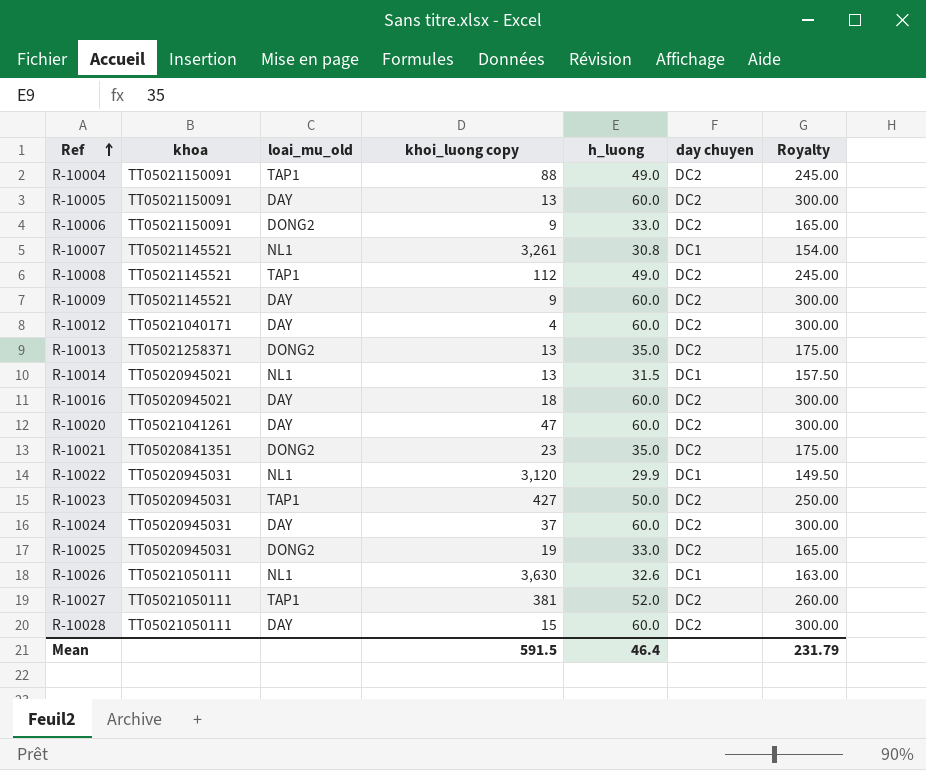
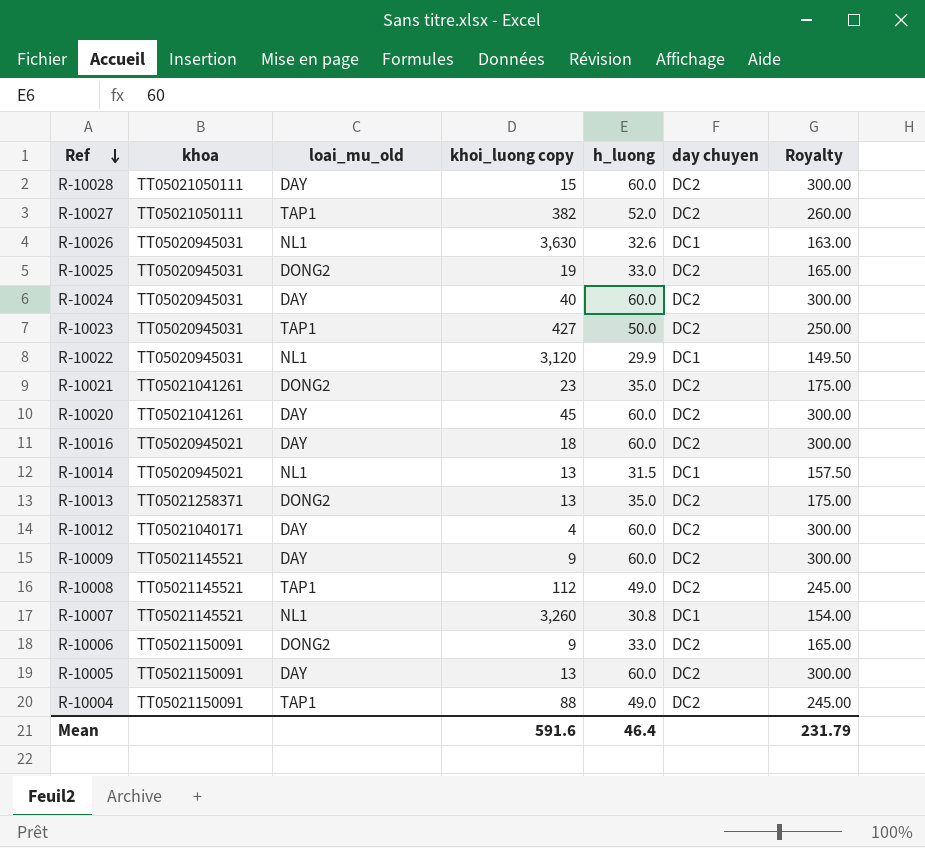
row order: Ref ascending -> Ref descending
R-10027 | khoi_luong copy: 381 -> 382
R-10026 | khoa: TT05021050111 -> TT05020945031
R-10024 | khoi_luong copy: 37 -> 40
R-10021 | khoa: TT05020841351 -> TT05021041261
R-10020 | khoi_luong copy: 47 -> 45
R-10007 | khoi_luong copy: 3,261 -> 3,260
Mean | khoi_luong copy: 591.5 -> 591.6

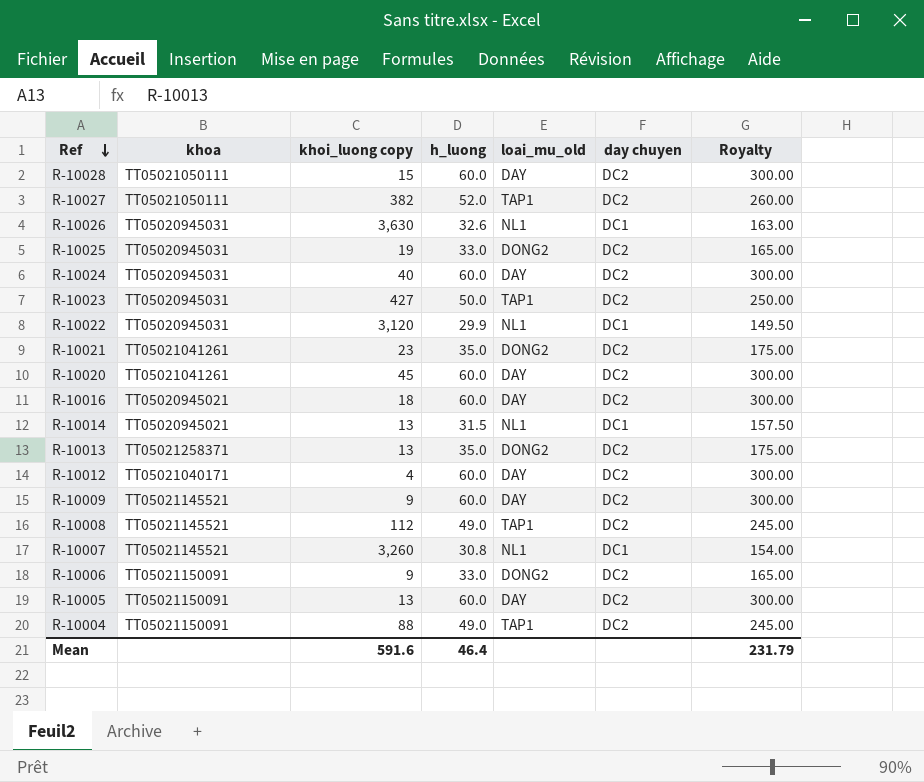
column loai_mu_old | position: 3 -> 5

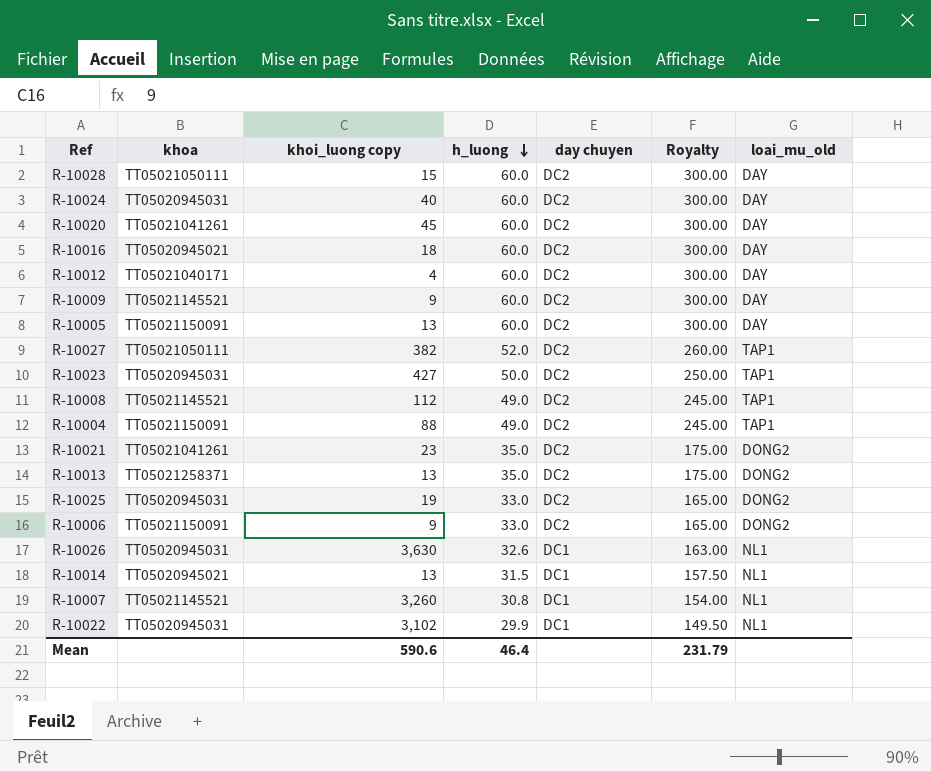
row order: Ref descending -> h_luong descending
column loai_mu_old | position: 5 -> 7
R-10022 | khoi_luong copy: 3,120 -> 3,102
Mean | khoi_luong copy: 591.6 -> 590.6

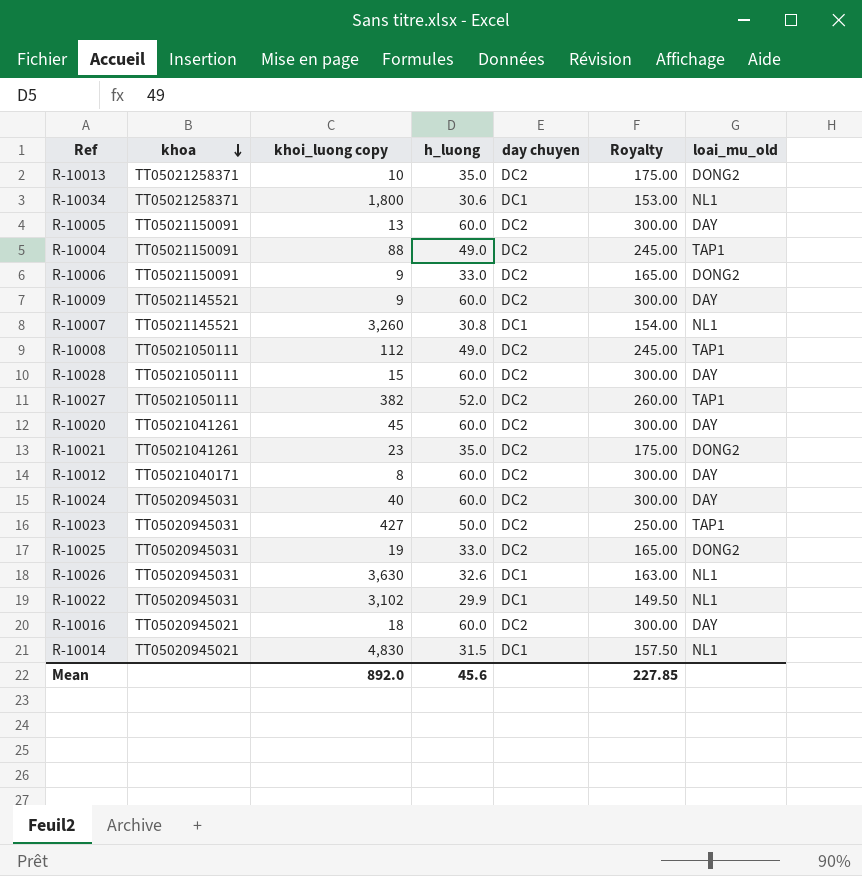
row order: h_luong descending -> khoa descending
R-10013 | khoi_luong copy: 13 -> 10
row R-10034: none -> TT05021258371 | 1,800 | 30.6 | DC1 | 153.00 | NL1
R-10008 | khoa: TT05021145521 -> TT05021050111
R-10012 | khoi_luong copy: 4 -> 8
R-10014 | khoi_luong copy: 13 -> 4,830
Mean | khoi_luong copy: 590.6 -> 892.0
Mean | h_luong: 46.4 -> 45.6
Mean | Royalty: 231.79 -> 227.85

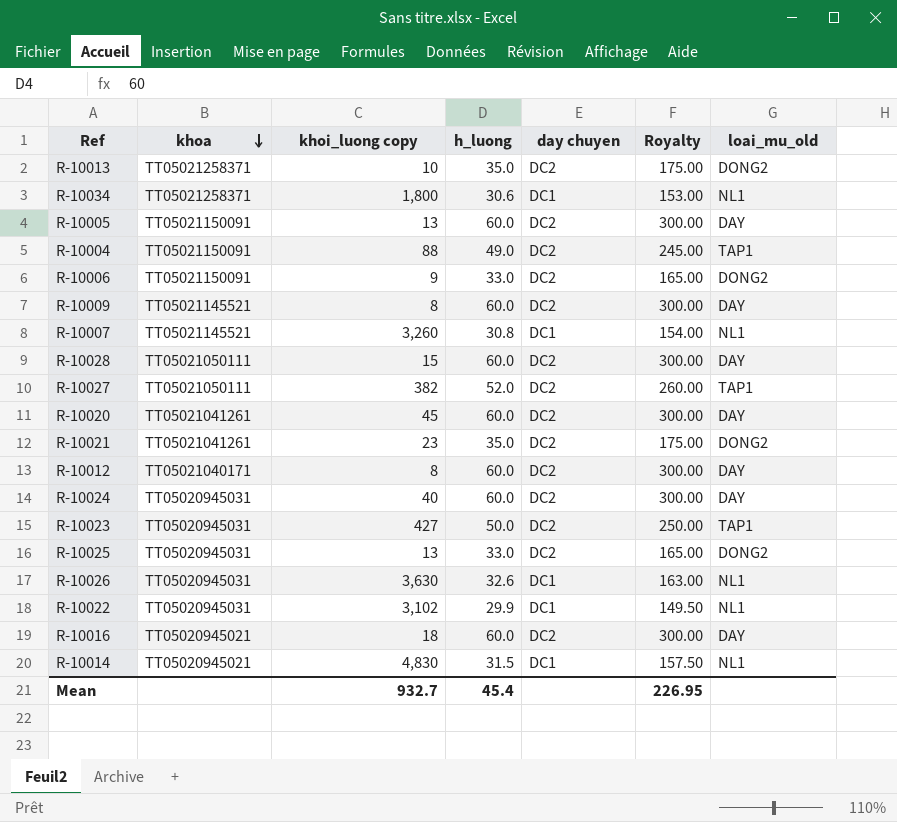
row R-10008: TT05021050111 | 112 | 49.0 | DC2 | 245.00 | TAP1 -> none
R-10009 | khoi_luong copy: 9 -> 8
R-10025 | khoi_luong copy: 19 -> 13
Mean | khoi_luong copy: 892.0 -> 932.7
Mean | h_luong: 45.6 -> 45.4
Mean | Royalty: 227.85 -> 226.95

